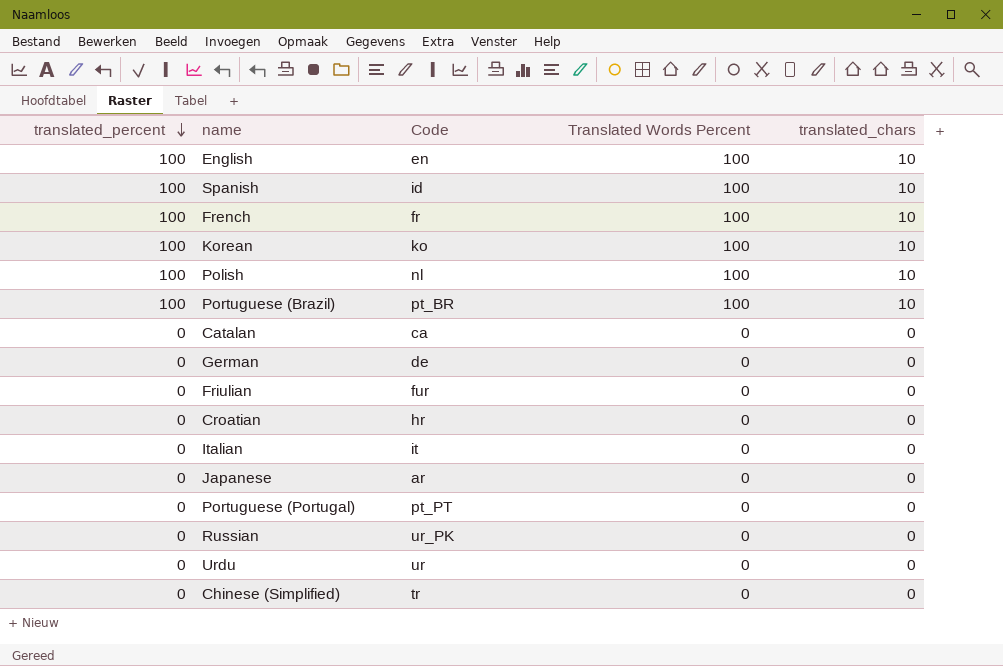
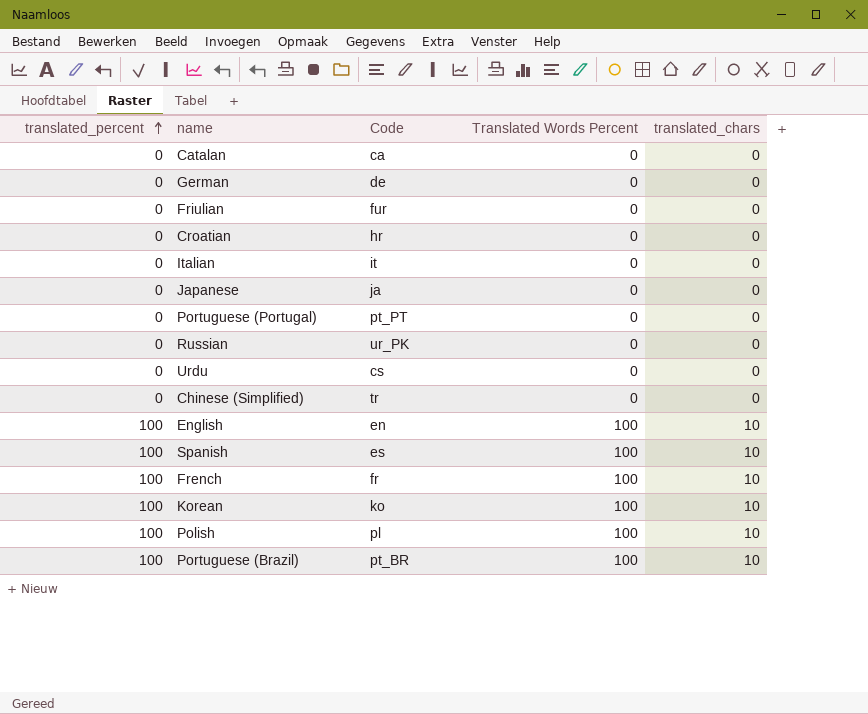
row order: translated_percent descending -> translated_percent ascending
Japanese | Code: ar -> ja
Urdu | Code: ur -> cs
Spanish | Code: id -> es
Polish | Code: nl -> pl

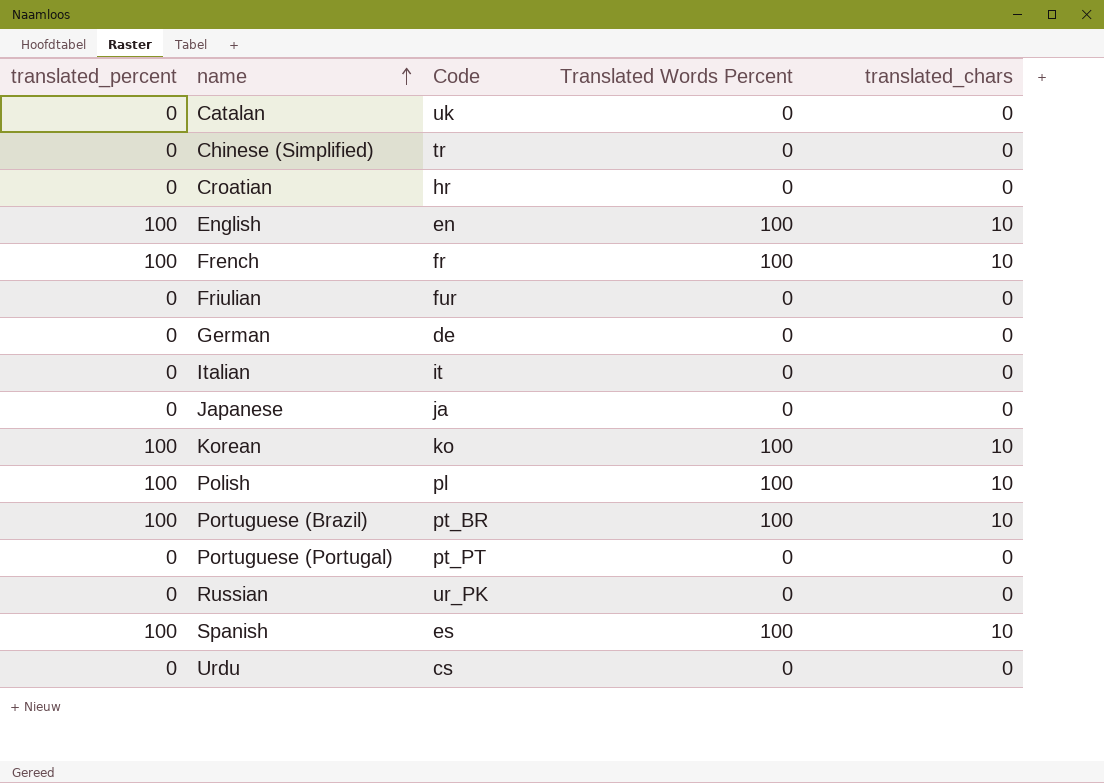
row order: translated_percent ascending -> name ascending
Catalan | Code: ca -> uk

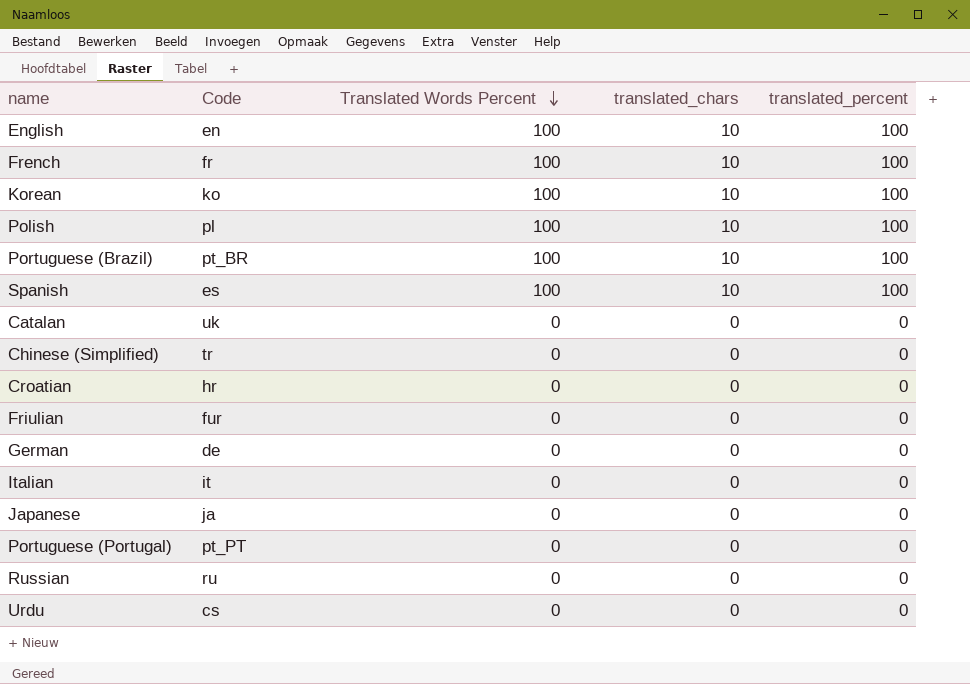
row order: name ascending -> Translated Words Percent descending
column translated_percent | position: 1 -> 5
Russian | Code: ur_PK -> ru

